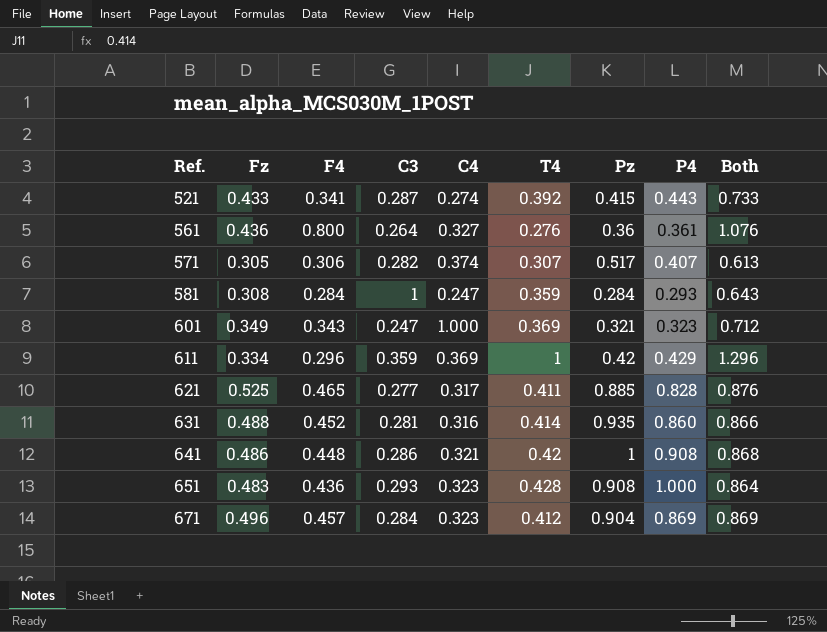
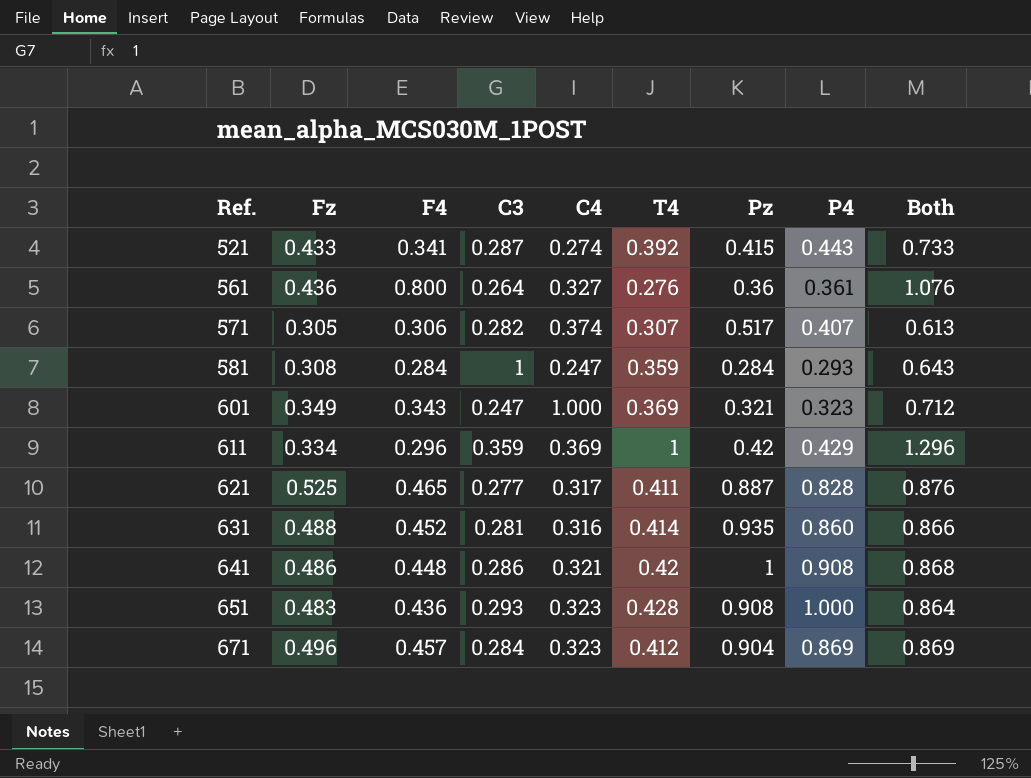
621 | Pz: 0.885 -> 0.887

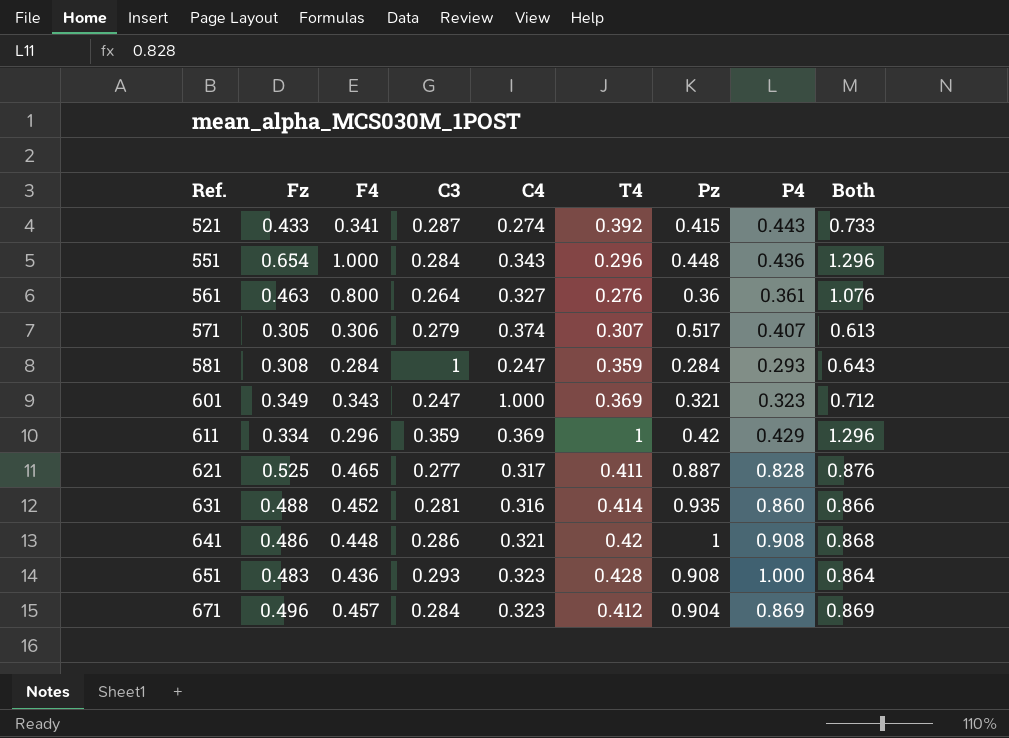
row 551: none -> 0.654 | 1.000 | 0.284 | 0.343 | 0.296 | 0.448 | 0.436 | 1.296
561 | Fz: 0.436 -> 0.463
571 | C3: 0.282 -> 0.279

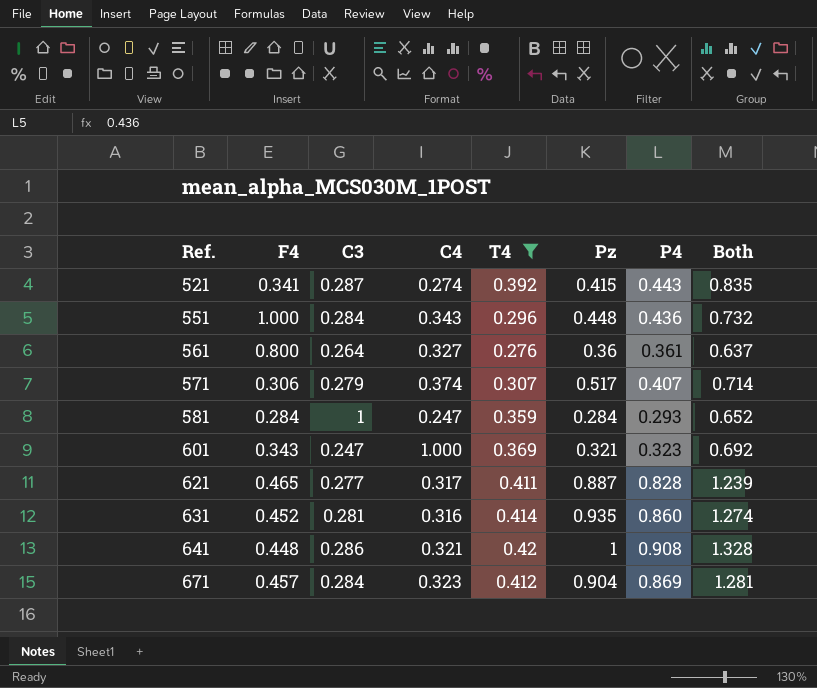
filter: none -> T4 <= 0.42
column Fz | position: 2 -> none
column Both | formula: [F4] + [T4] -> [T4] + [P4]

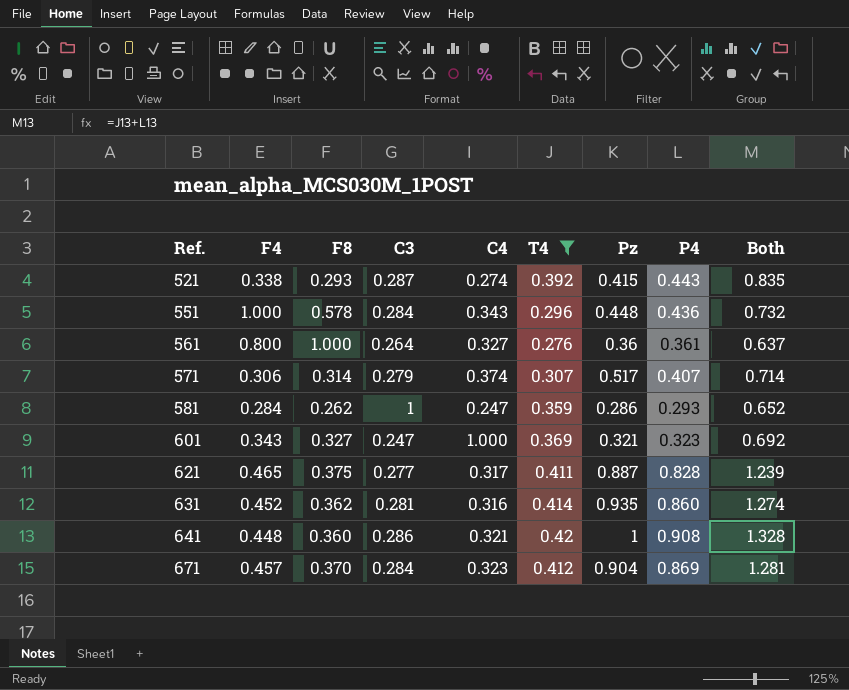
column F8 | position: none -> 3
521 | F4: 0.341 -> 0.338
581 | Pz: 0.284 -> 0.286

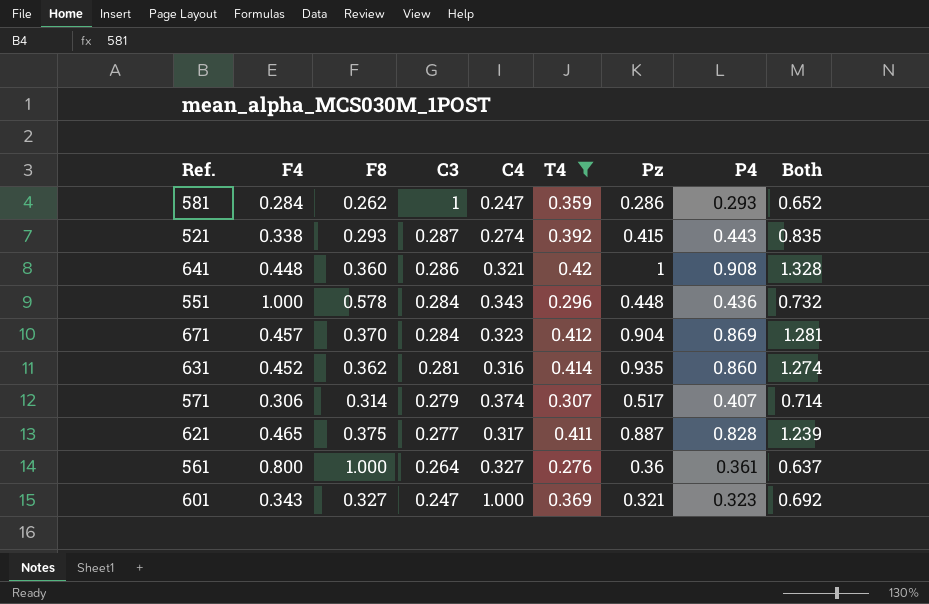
row order: Ref. ascending -> C3 descending

